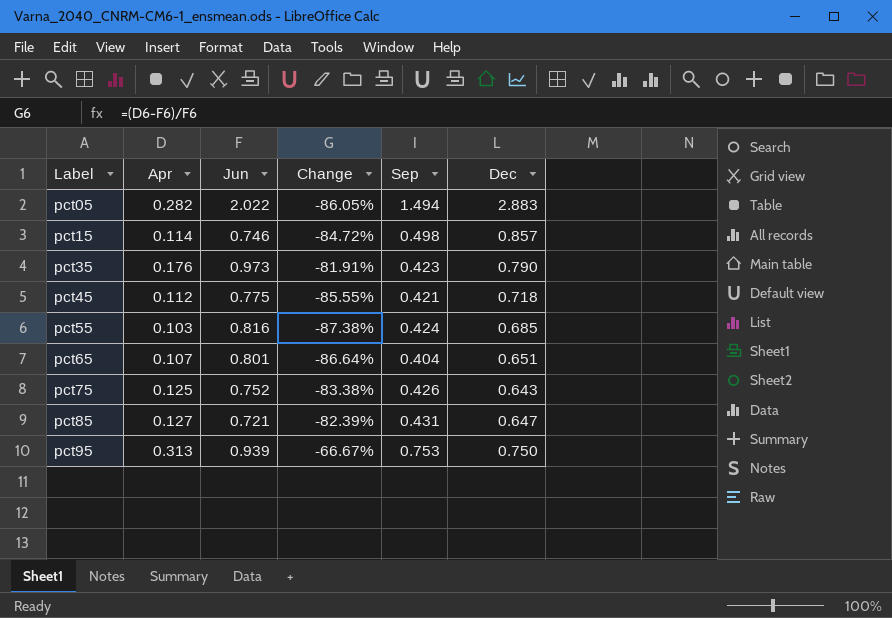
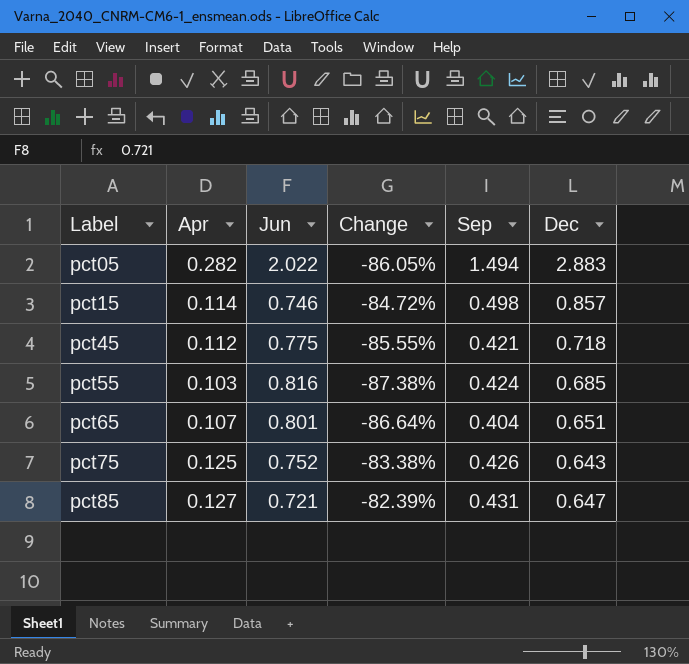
row pct35: 0.176 | 0.973 | -81.91% | 0.423 | 0.790 -> none
row pct95: 0.313 | 0.939 | -66.67% | 0.753 | 0.750 -> none

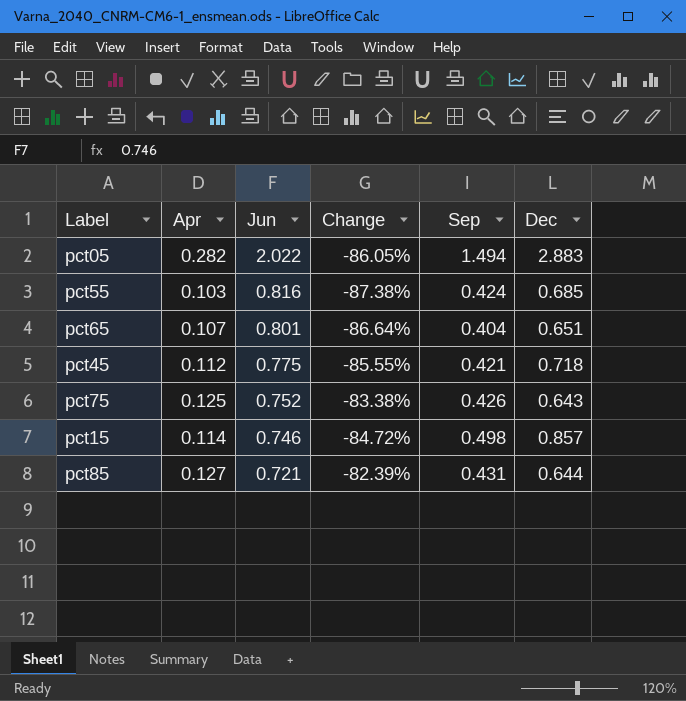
row order: Label ascending -> Jun descending
pct85 | Dec: 0.647 -> 0.644

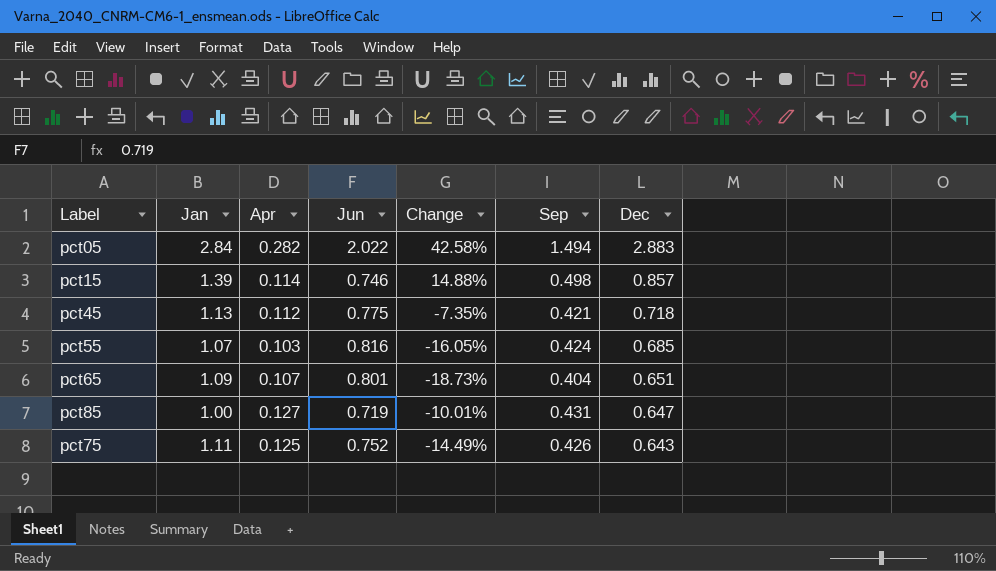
row order: Jun descending -> Dec descending
column Jan | position: none -> 2
column Change | formula: ([Apr] - [Jun]) / [Jun] -> ([Dec] - [Jun]) / [Jun]
pct85 | Jun: 0.721 -> 0.719
pct85 | Dec: 0.644 -> 0.647

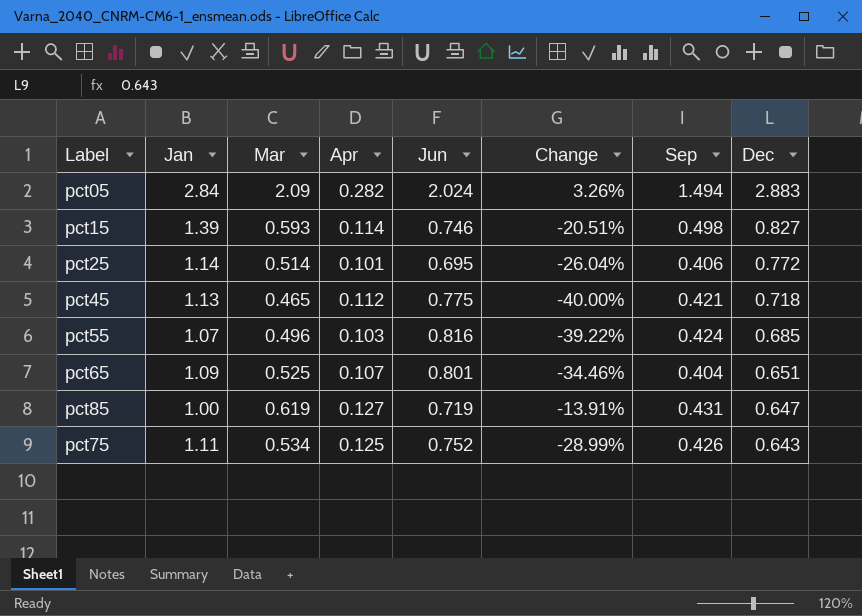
column Mar | position: none -> 3
column Change | formula: ([Dec] - [Jun]) / [Jun] -> ([Mar] - [Jun]) / [Jun]
pct05 | Jun: 2.022 -> 2.024
pct15 | Dec: 0.857 -> 0.827
row pct25: none -> 1.14 | 0.514 | 0.101 | 0.695 | -26.04% | 0.406 | 0.772

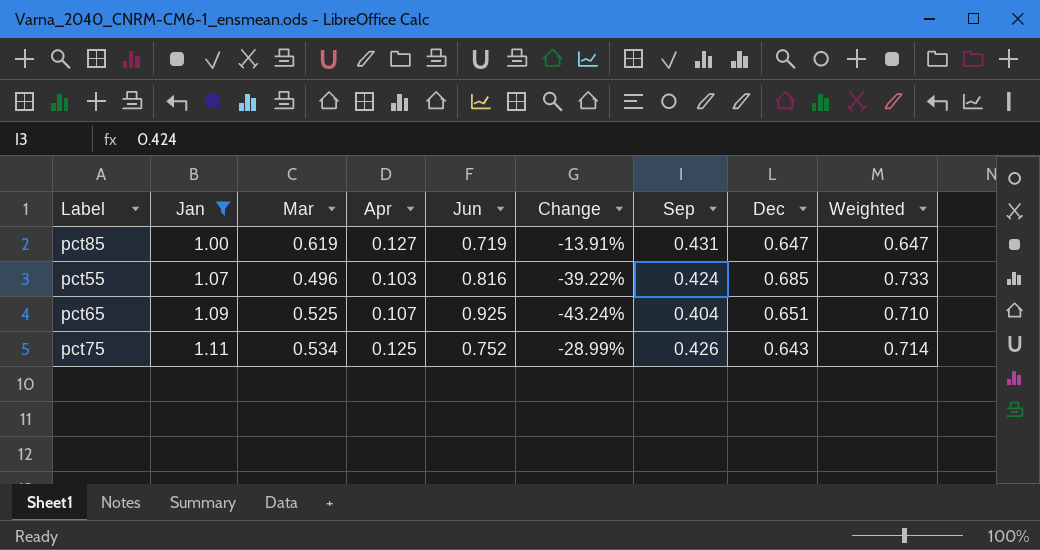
filter: none -> Jan <= 1.11
row order: Dec descending -> Jan ascending
column Weighted | formula: none -> [Jan] * [Dec]
pct65 | Jun: 0.801 -> 0.925
pct65 | Change: -34.46% -> -43.24%

